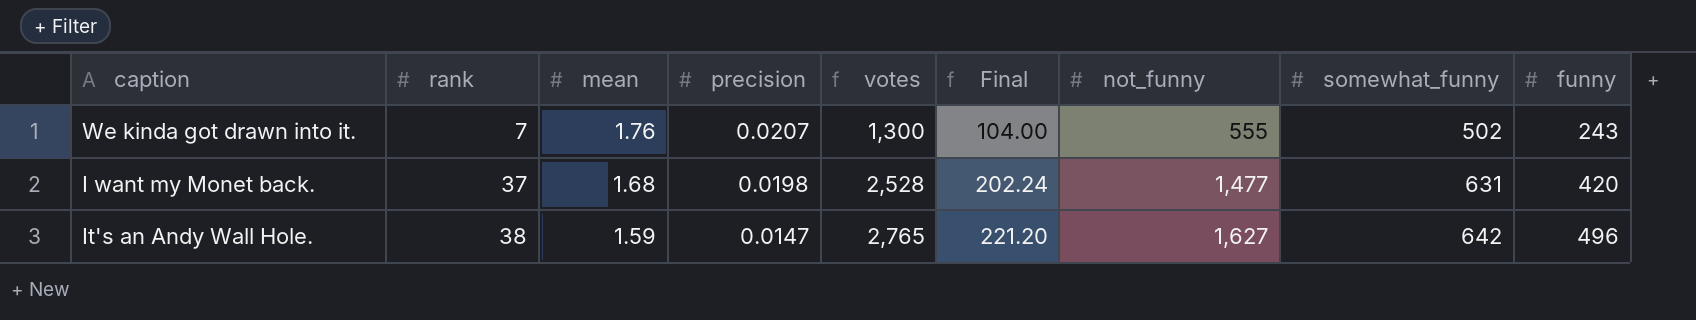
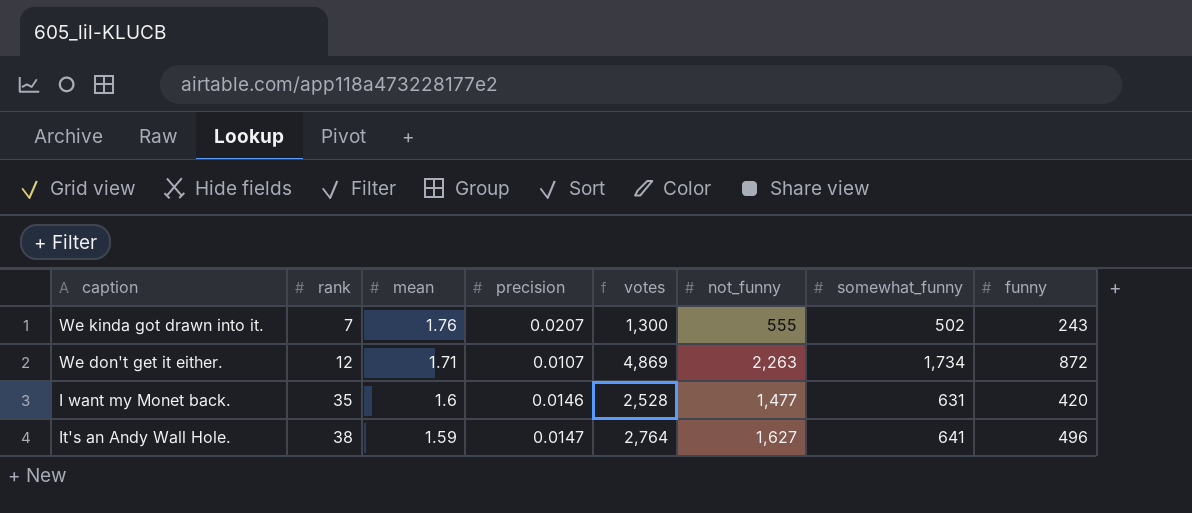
column Final | formula: [votes] * 0.08 -> none
row We don't get it either.: none -> 12 | 1.71 | 0.0107 | 4,869 | 2,263 | 1,734 | 872
I want my Monet back. | rank: 37 -> 35
I want my Monet back. | mean: 1.68 -> 1.6
I want my Monet back. | precision: 0.0198 -> 0.0146
It's an Andy Wall Hole. | votes: 2,765 -> 2,764
It's an Andy Wall Hole. | somewhat_funny: 642 -> 641

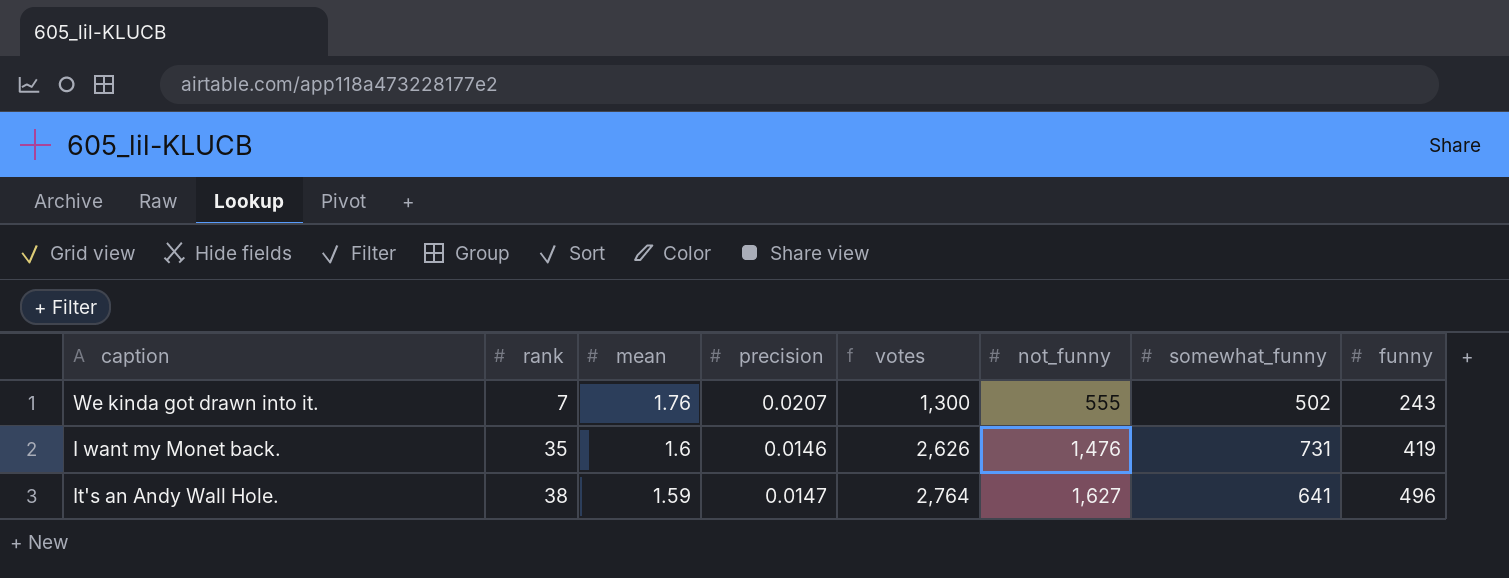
row We don't get it either.: 12 | 1.71 | 0.0107 | 4,869 | 2,263 | 1,734 | 872 -> none
I want my Monet back. | votes: 2,528 -> 2,626
I want my Monet back. | not_funny: 1,477 -> 1,476
I want my Monet back. | somewhat_funny: 631 -> 731
I want my Monet back. | funny: 420 -> 419

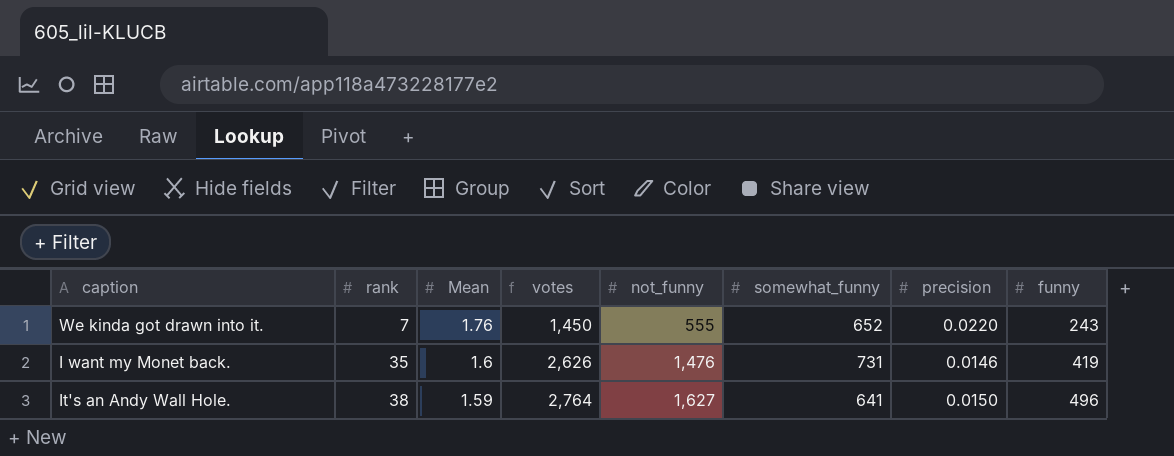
column name: mean -> Mean
column precision | position: 4 -> 7
We kinda got drawn into it. | votes: 1,300 -> 1,450
We kinda got drawn into it. | somewhat_funny: 502 -> 652
We kinda got drawn into it. | precision: 0.0207 -> 0.0220
It's an Andy Wall Hole. | precision: 0.0147 -> 0.0150

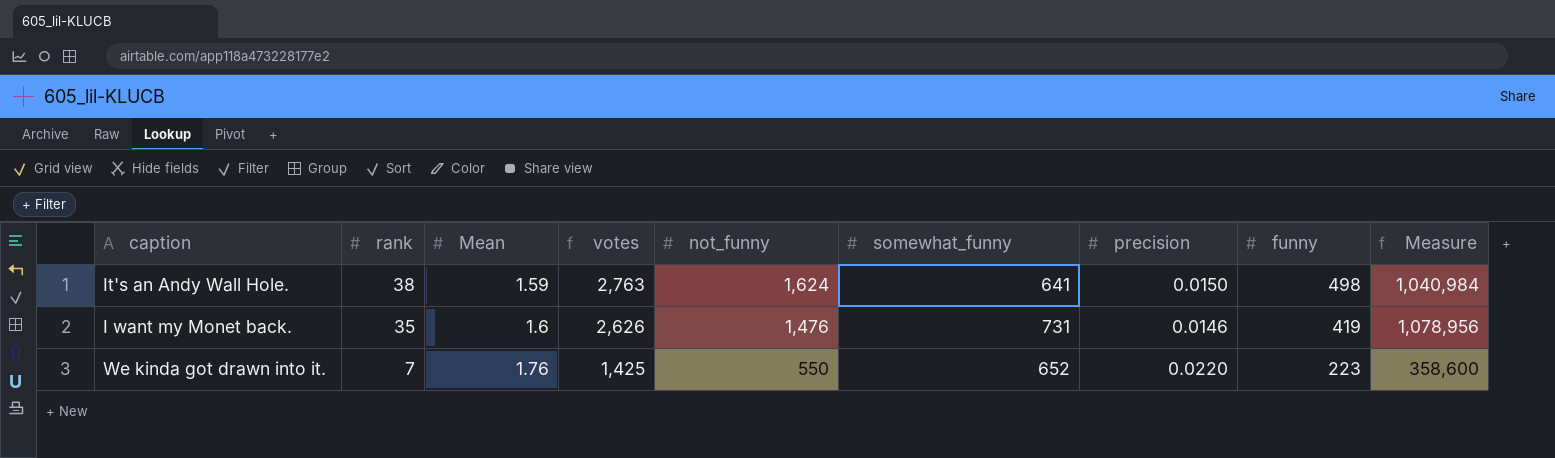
row order: rank ascending -> rank descending
column Measure | formula: none -> [not_funny] * [somewhat_funny]
It's an Andy Wall Hole. | votes: 2,764 -> 2,763
It's an Andy Wall Hole. | not_funny: 1,627 -> 1,624
It's an Andy Wall Hole. | funny: 496 -> 498
We kinda got drawn into it. | votes: 1,450 -> 1,425
We kinda got drawn into it. | not_funny: 555 -> 550
We kinda got drawn into it. | funny: 243 -> 223

